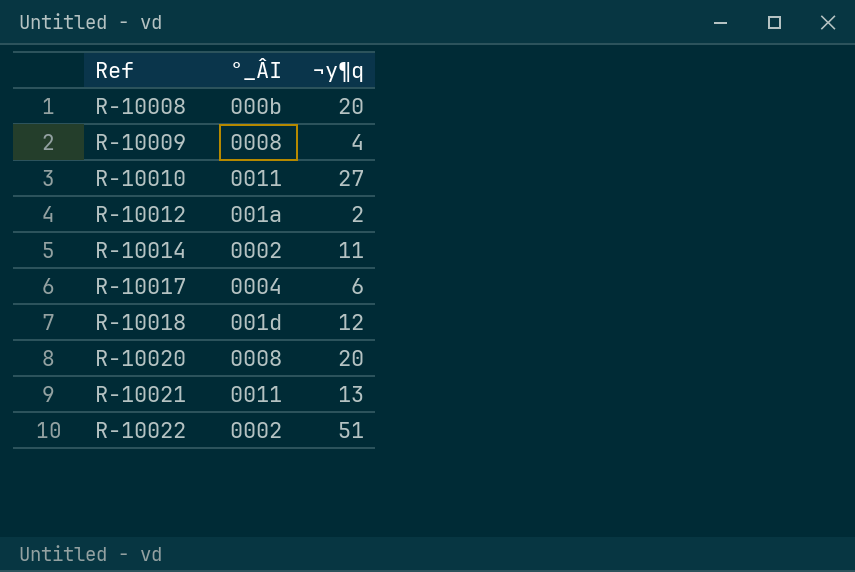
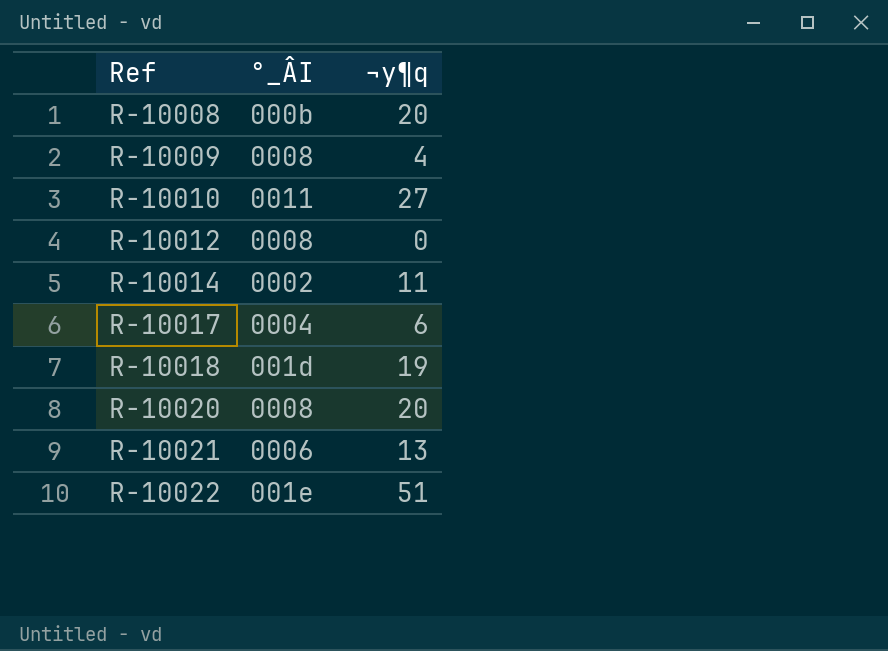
R-10012 | °_ÂI: 001a -> 0008
R-10012 | ¬y¶q: 2 -> 0
R-10018 | ¬y¶q: 12 -> 19
R-10021 | °_ÂI: 0011 -> 0006
R-10022 | °_ÂI: 0002 -> 001e

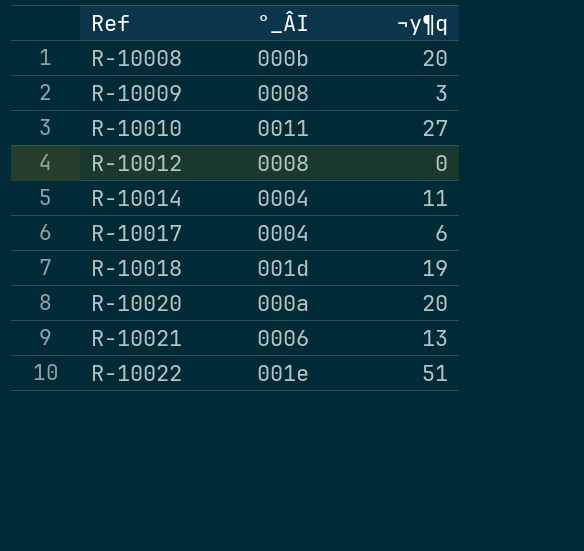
R-10009 | ¬y¶q: 4 -> 3
R-10014 | °_ÂI: 0002 -> 0004
R-10020 | °_ÂI: 0008 -> 000a

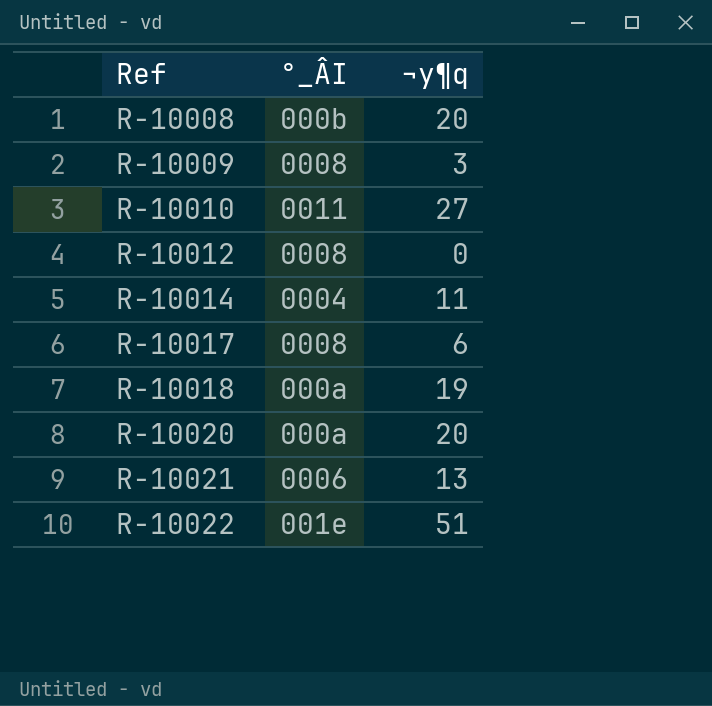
R-10017 | °_ÂI: 0004 -> 0008
R-10018 | °_ÂI: 001d -> 000a

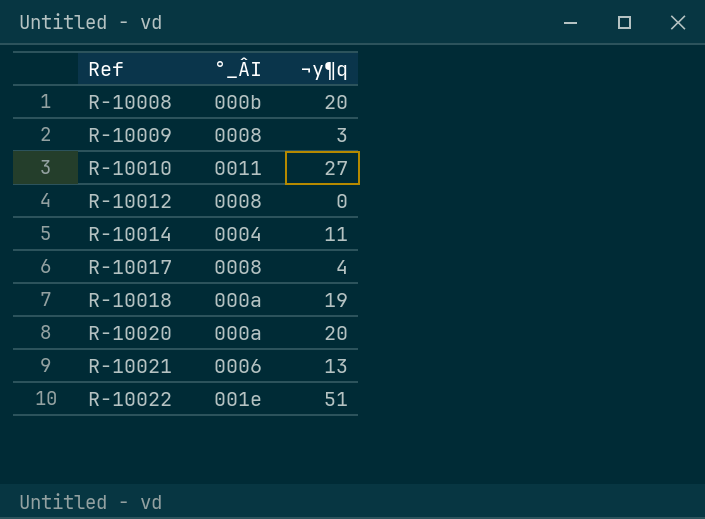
R-10017 | ¬y¶q: 6 -> 4

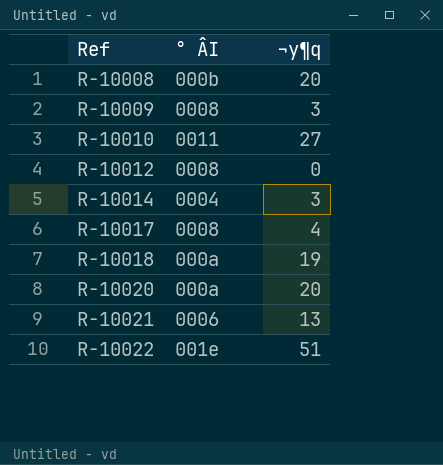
column name: °_ÂI -> ° ÂI
R-10014 | ¬y¶q: 11 -> 3

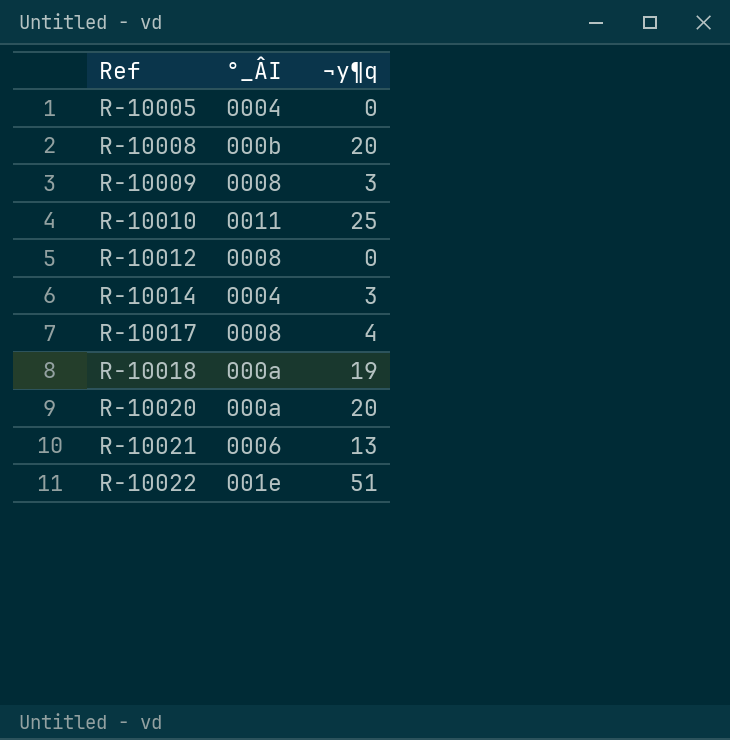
column name: ° ÂI -> °_ÂI
row R-10005: none -> 0004 | 0
R-10010 | ¬y¶q: 27 -> 25

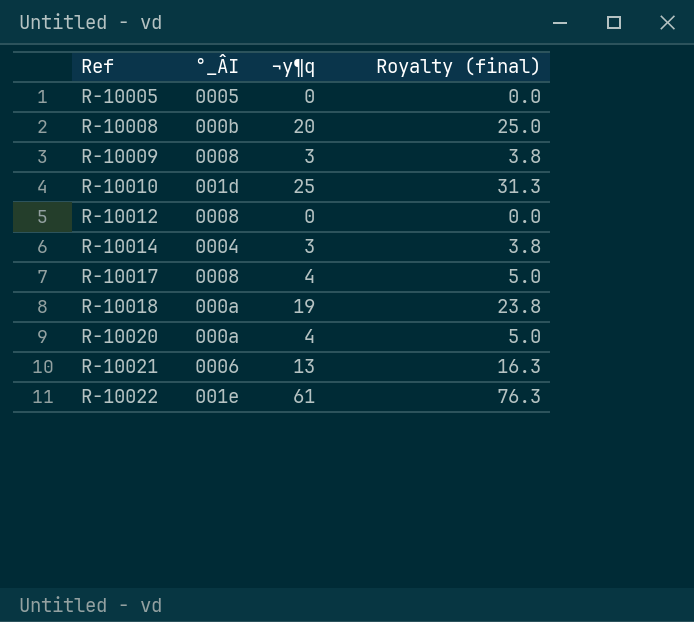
column Royalty (final) | formula: none -> [¬y¶q] * 1.25
R-10005 | °_ÂI: 0004 -> 0005
R-10010 | °_ÂI: 0011 -> 001d
R-10020 | ¬y¶q: 20 -> 4
R-10022 | ¬y¶q: 51 -> 61

